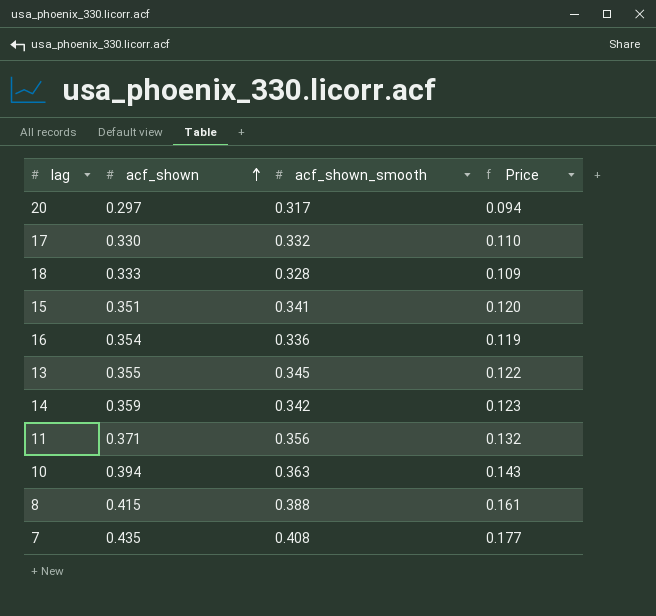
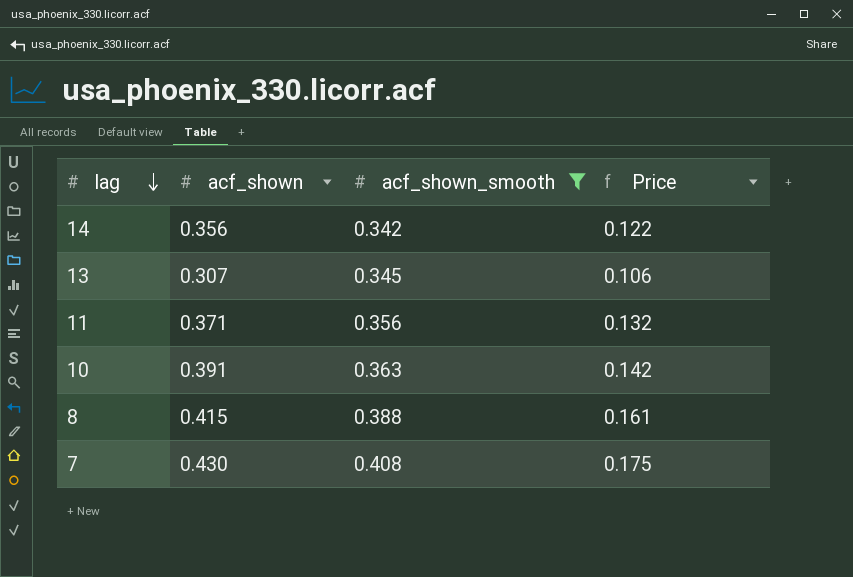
filter: none -> acf_shown_smooth >= 0.342
row order: acf_shown ascending -> lag descending
14 | acf_shown: 0.359 -> 0.356
14 | Price: 0.123 -> 0.122
13 | acf_shown: 0.355 -> 0.307
13 | Price: 0.122 -> 0.106
10 | acf_shown: 0.394 -> 0.391
10 | Price: 0.143 -> 0.142
7 | acf_shown: 0.435 -> 0.430
7 | Price: 0.177 -> 0.175

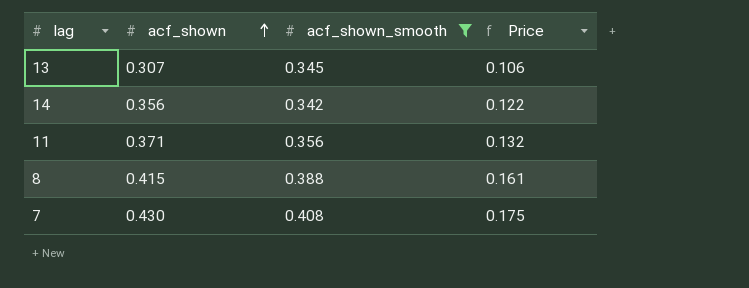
row order: lag descending -> acf_shown ascending
row 10: 0.391 | 0.363 | 0.142 -> none

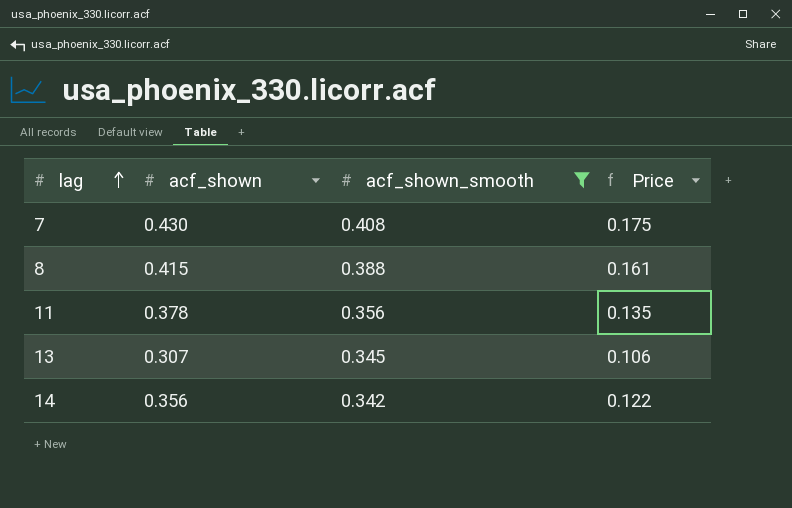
row order: acf_shown ascending -> lag ascending
11 | acf_shown: 0.371 -> 0.378
11 | Price: 0.132 -> 0.135

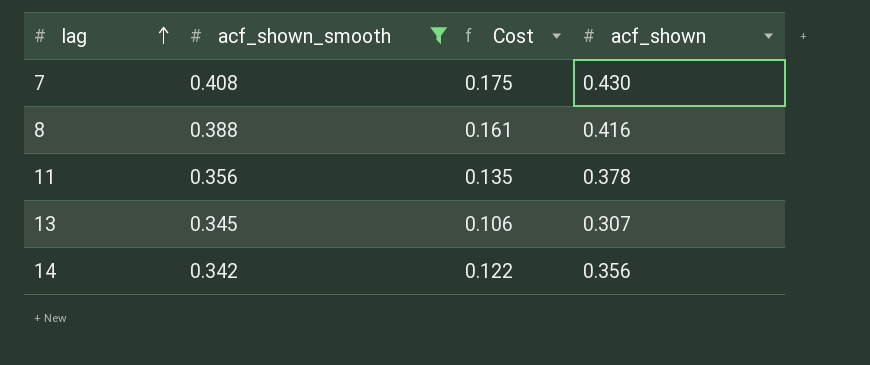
column name: Price -> Cost
column acf_shown | position: 2 -> 4
8 | acf_shown: 0.415 -> 0.416

